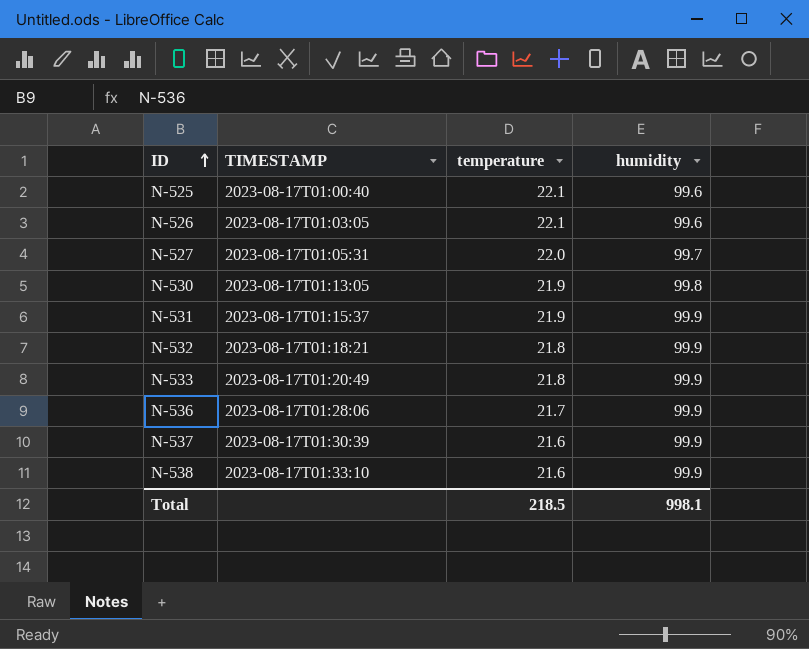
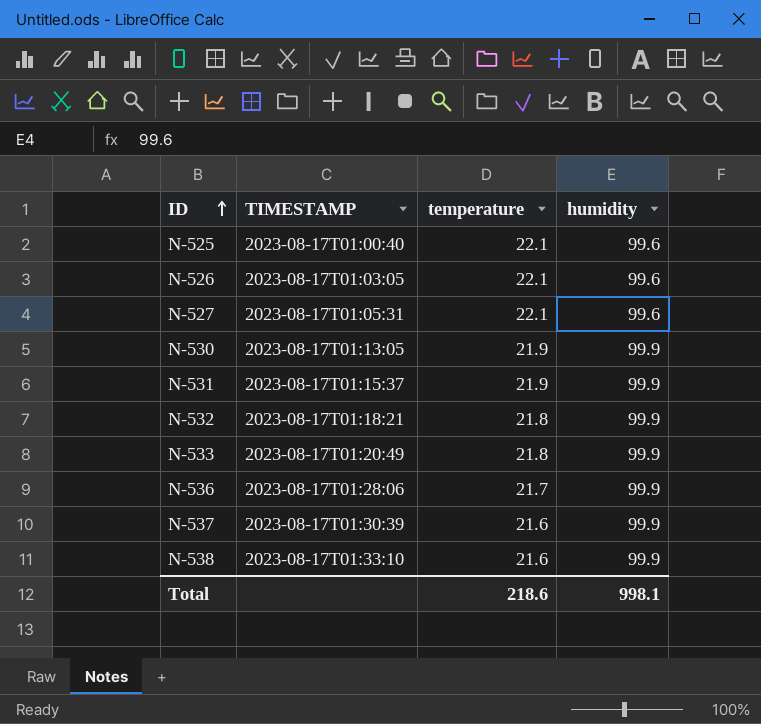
N-527 | temperature: 22.0 -> 22.1
N-527 | humidity: 99.7 -> 99.6
N-530 | humidity: 99.8 -> 99.9
Total | temperature: 218.5 -> 218.6

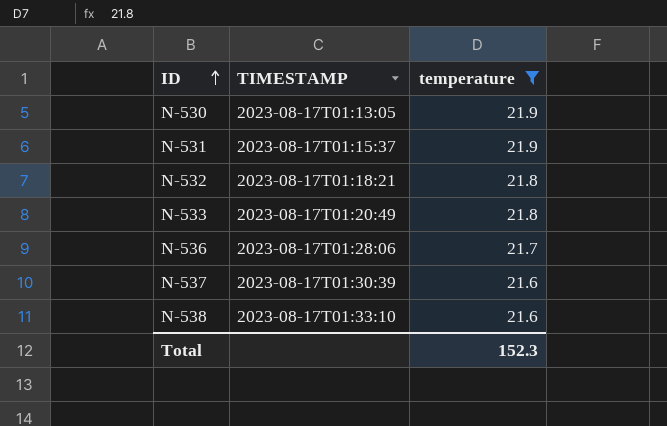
filter: none -> temperature != 22.1
column humidity | position: 4 -> none
Total | temperature: 218.6 -> 152.3

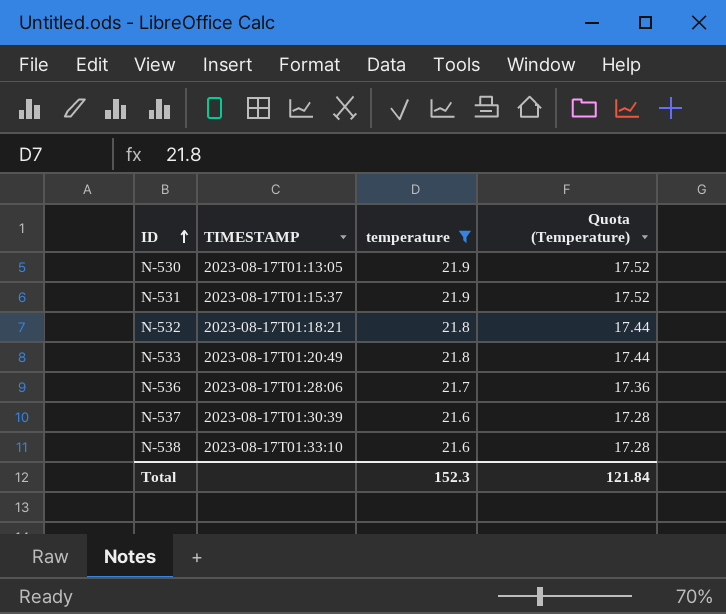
column Quota (Temperature) | formula: none -> [temperature] * 0.8

